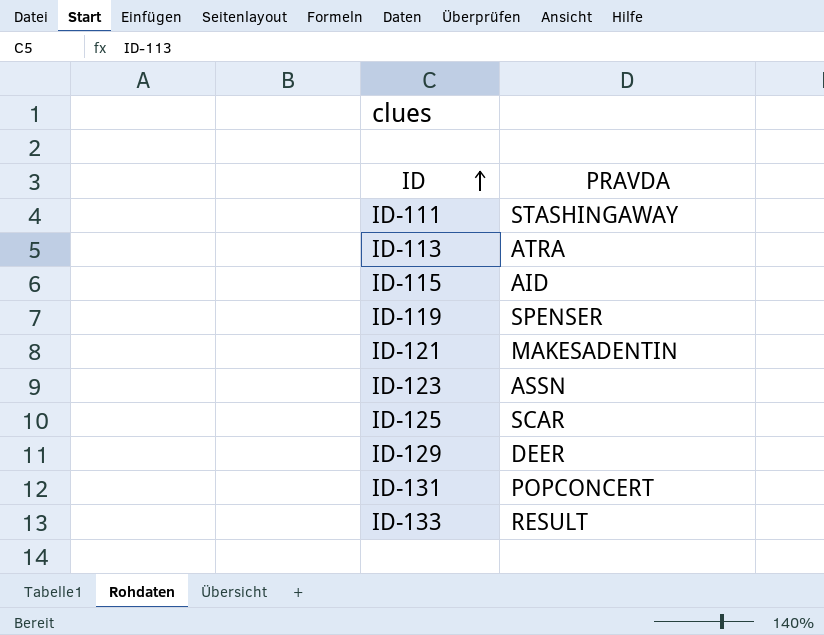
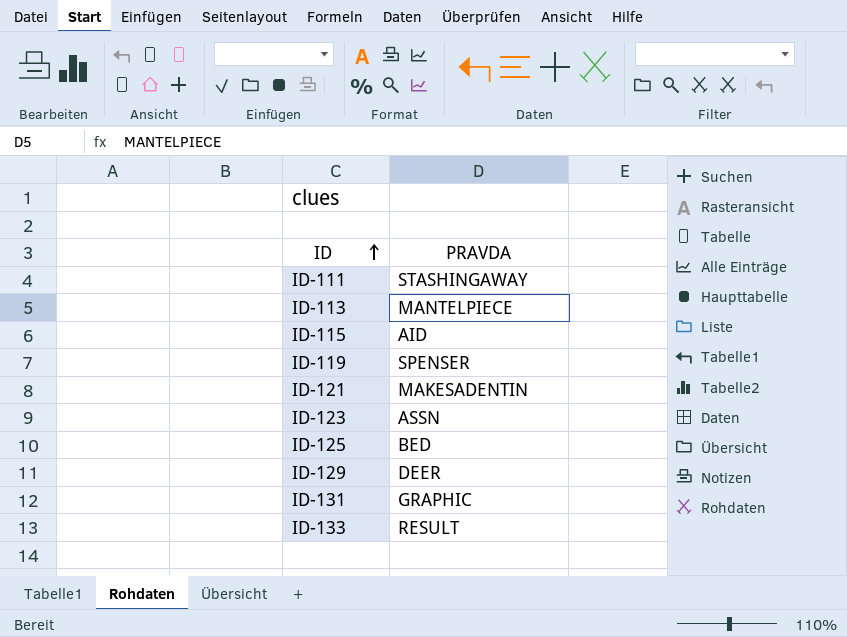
ID-113 | PRAVDA: ATRA -> MANTELPIECE
ID-125 | PRAVDA: SCAR -> BED
ID-131 | PRAVDA: POPCONCERT -> GRAPHIC

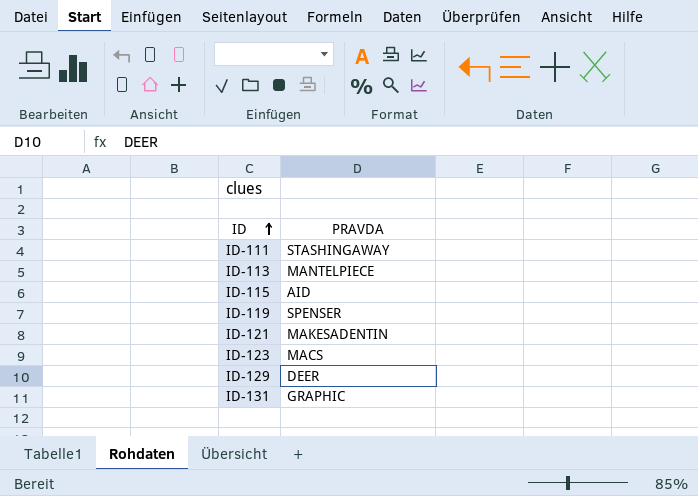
row ID-125: BED -> none
row ID-133: RESULT -> none
ID-123 | PRAVDA: ASSN -> MACS

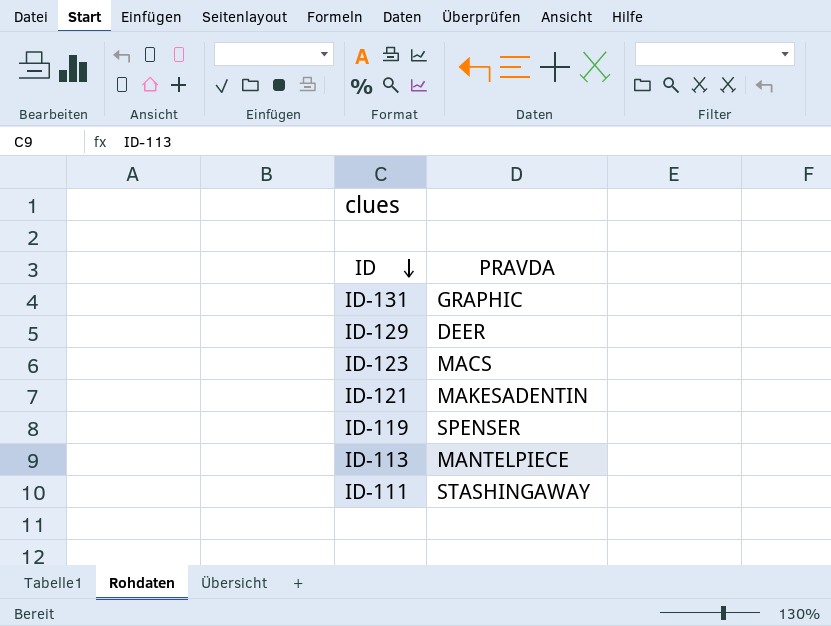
row order: ID ascending -> ID descending
row ID-115: AID -> none

